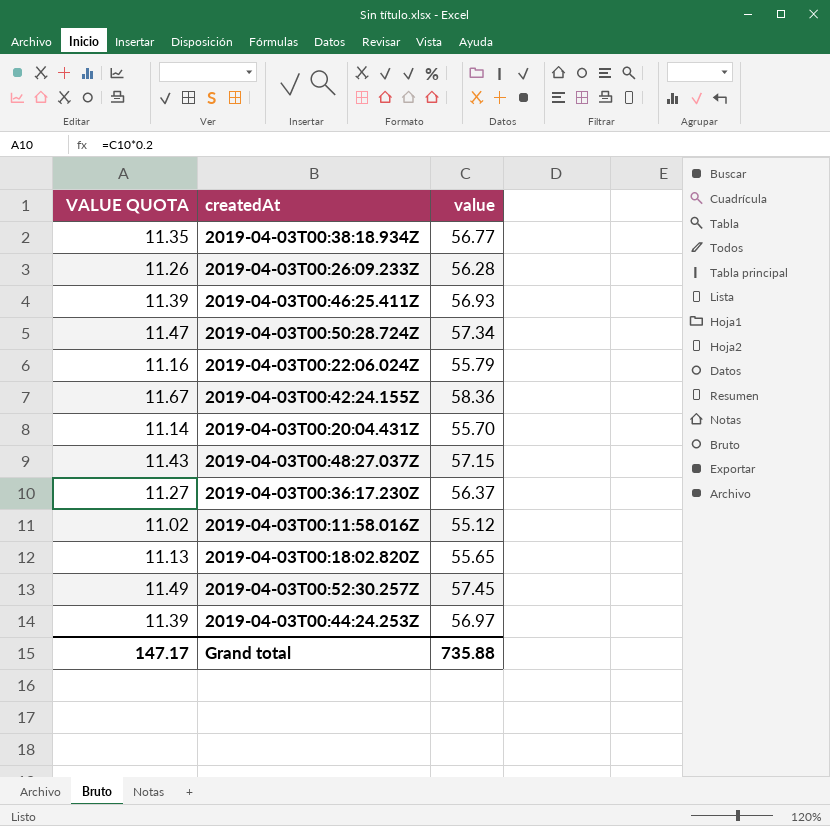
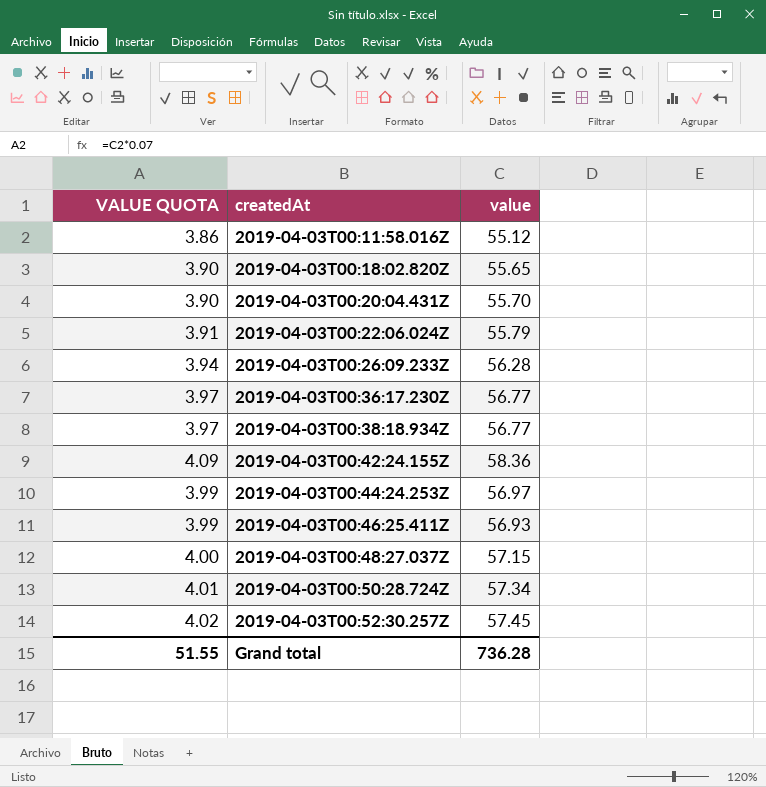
row order: none -> createdAt ascending
column VALUE QUOTA | formula: [value] * 0.2 -> [value] * 0.07
2019-04-03T00:36:17.230Z | value: 56.37 -> 56.77
Grand total | VALUE QUOTA: 147.17 -> 51.55
Grand total | value: 735.88 -> 736.28

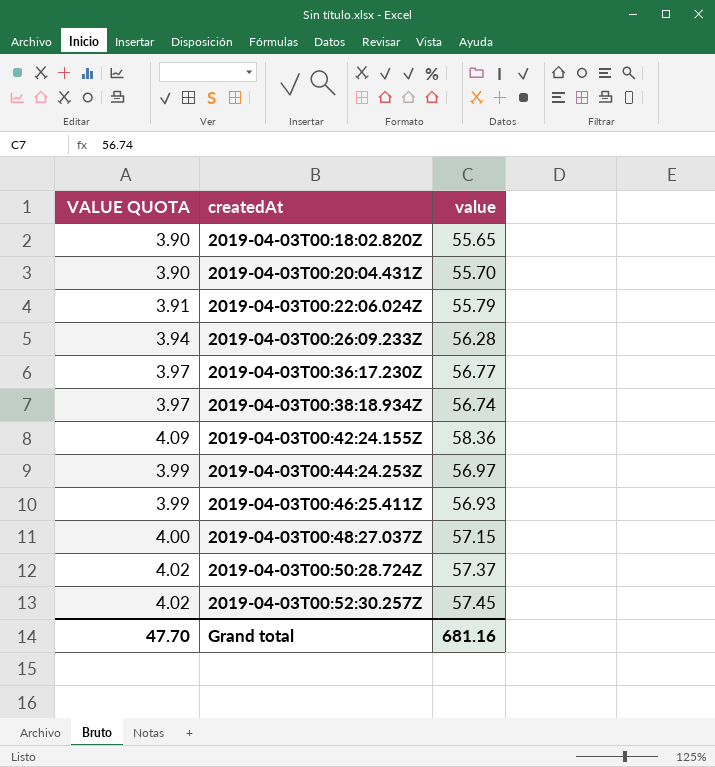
row 2019-04-03T00:11:58.016Z: 3.86 | 55.12 -> none
2019-04-03T00:38:18.934Z | value: 56.77 -> 56.74
2019-04-03T00:50:28.724Z | VALUE QUOTA: 4.01 -> 4.02
2019-04-03T00:50:28.724Z | value: 57.34 -> 57.37
Grand total | VALUE QUOTA: 51.55 -> 47.70
Grand total | value: 736.28 -> 681.16

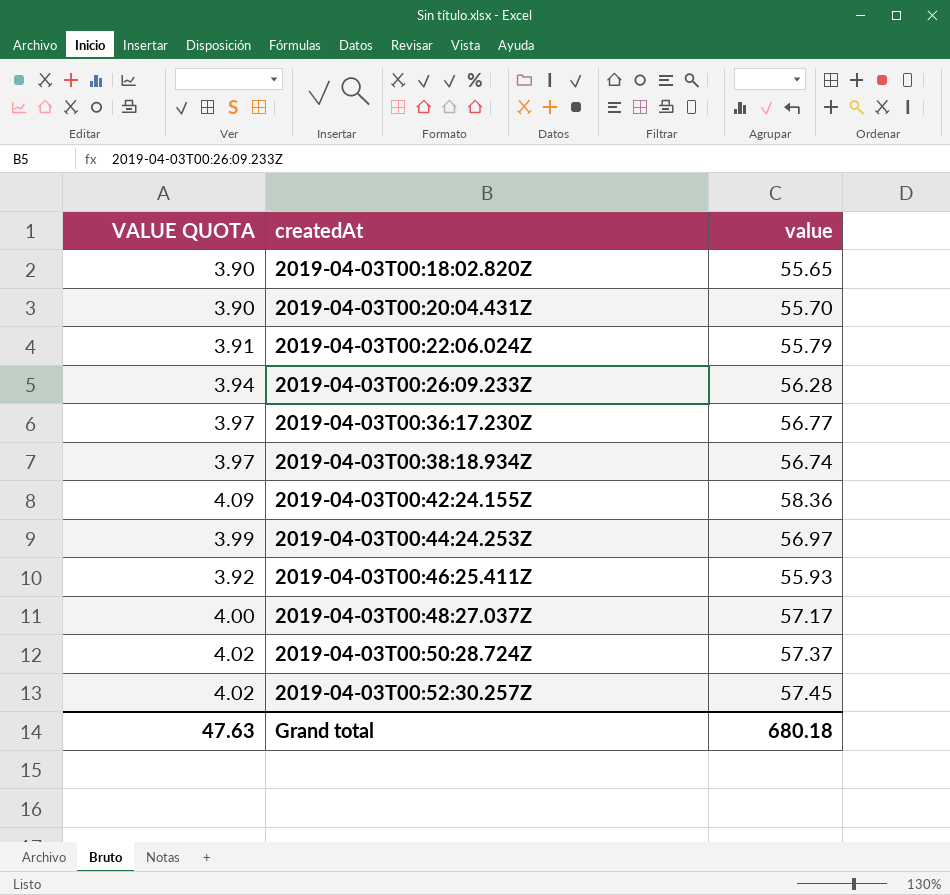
2019-04-03T00:46:25.411Z | VALUE QUOTA: 3.99 -> 3.92
2019-04-03T00:46:25.411Z | value: 56.93 -> 55.93
2019-04-03T00:48:27.037Z | value: 57.15 -> 57.17
Grand total | VALUE QUOTA: 47.70 -> 47.63
Grand total | value: 681.16 -> 680.18

